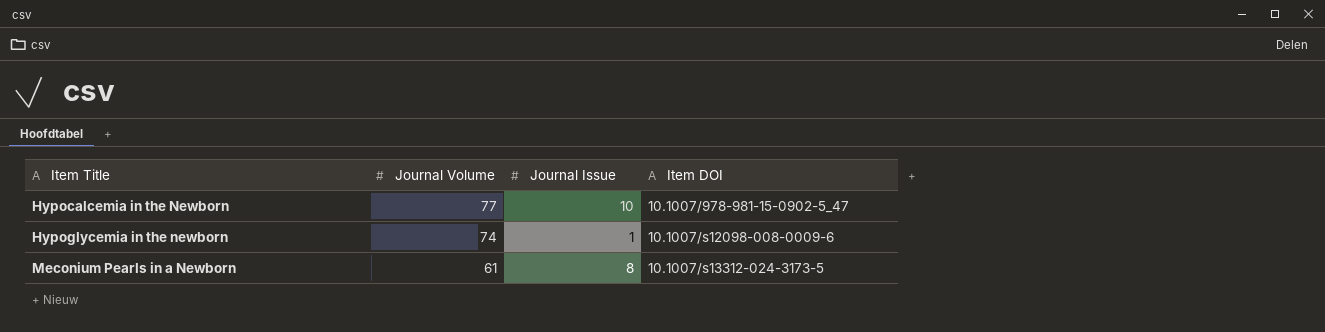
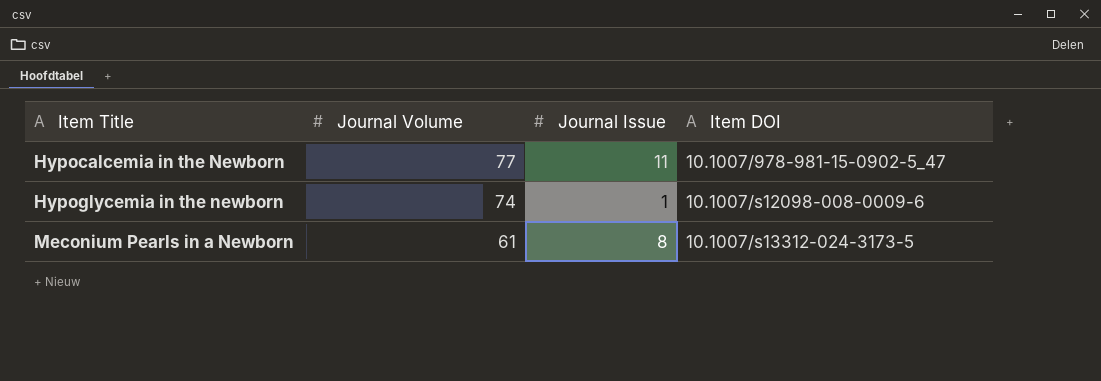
Hypocalcemia in the Newborn | Journal Issue: 10 -> 11

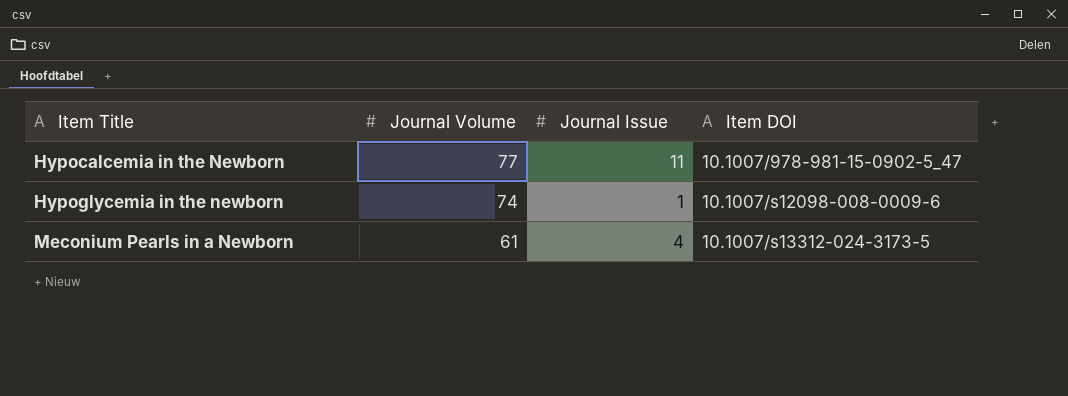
Meconium Pearls in a Newborn | Journal Issue: 8 -> 4

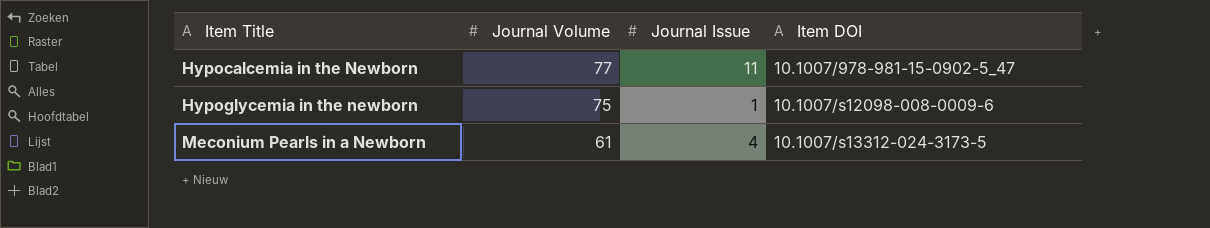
Hypoglycemia in the newborn | Journal Volume: 74 -> 75

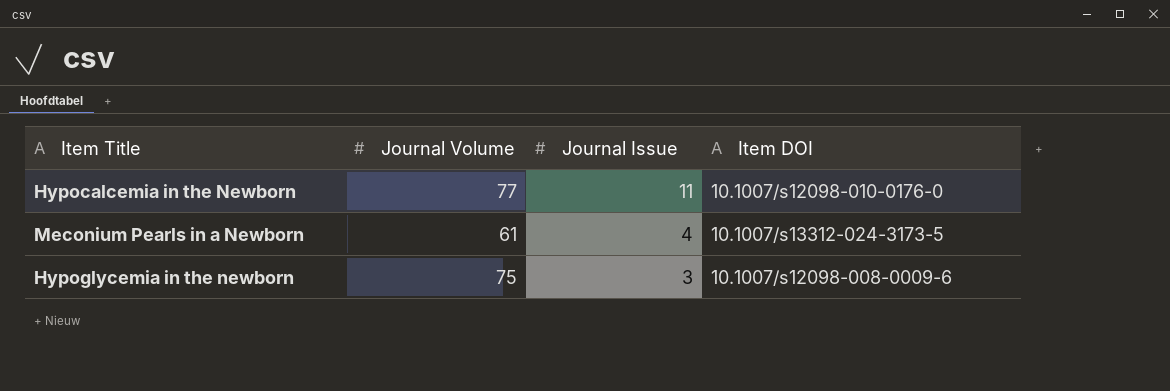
row order: Item Title ascending -> Journal Issue descending
Hypocalcemia in the Newborn | Item DOI: 10.1007/978-981-15-0902-5_47 -> 10.1007/s12098-010-0176-0
Hypoglycemia in the newborn | Journal Issue: 1 -> 3

